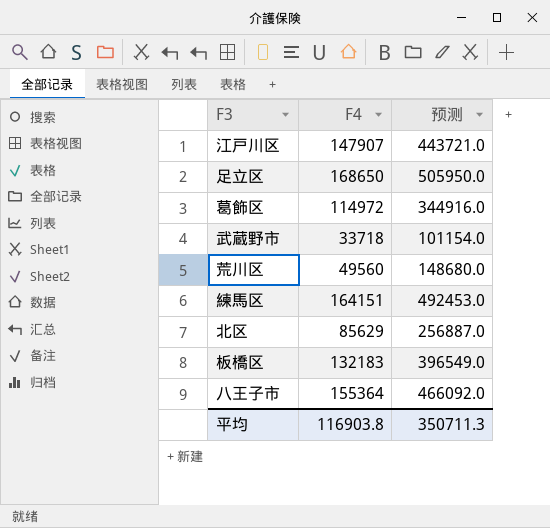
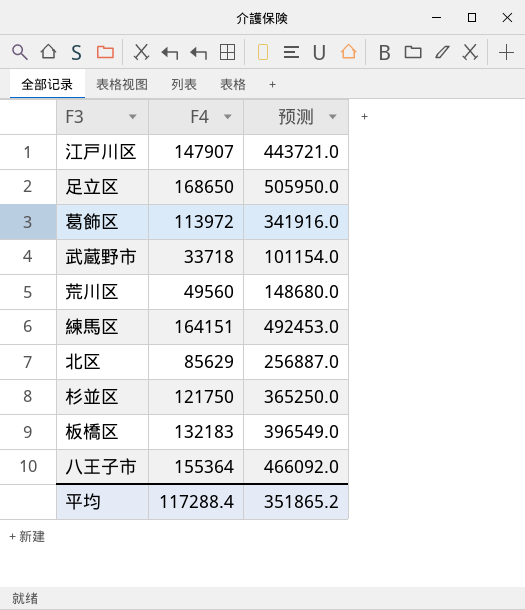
葛飾区 | F4: 114972 -> 113972
葛飾区 | 预测: 344916.0 -> 341916.0
row 杉並区: none -> 121750 | 365250.0
平均 | F4: 116903.8 -> 117288.4
平均 | 预测: 350711.3 -> 351865.2

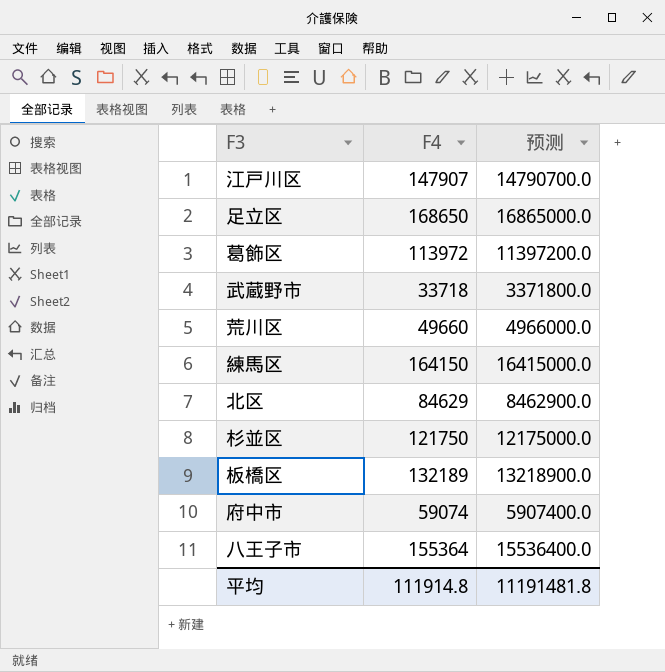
column 预测 | formula: [F4] * 3 -> [F4] * 100
荒川区 | F4: 49560 -> 49660
練馬区 | F4: 164151 -> 164150
北区 | F4: 85629 -> 84629
板橋区 | F4: 132183 -> 132189
row 府中市: none -> 59074 | 5907400.0
平均 | F4: 117288.4 -> 111914.8
平均 | 预测: 351865.2 -> 11191481.8

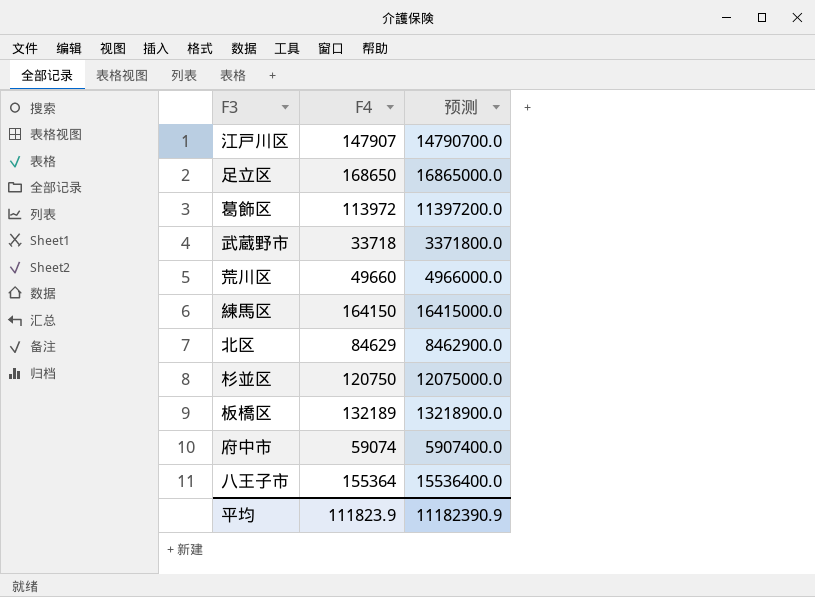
杉並区 | F4: 121750 -> 120750
杉並区 | 预测: 12175000.0 -> 12075000.0
平均 | F4: 111914.8 -> 111823.9
平均 | 预测: 11191481.8 -> 11182390.9

